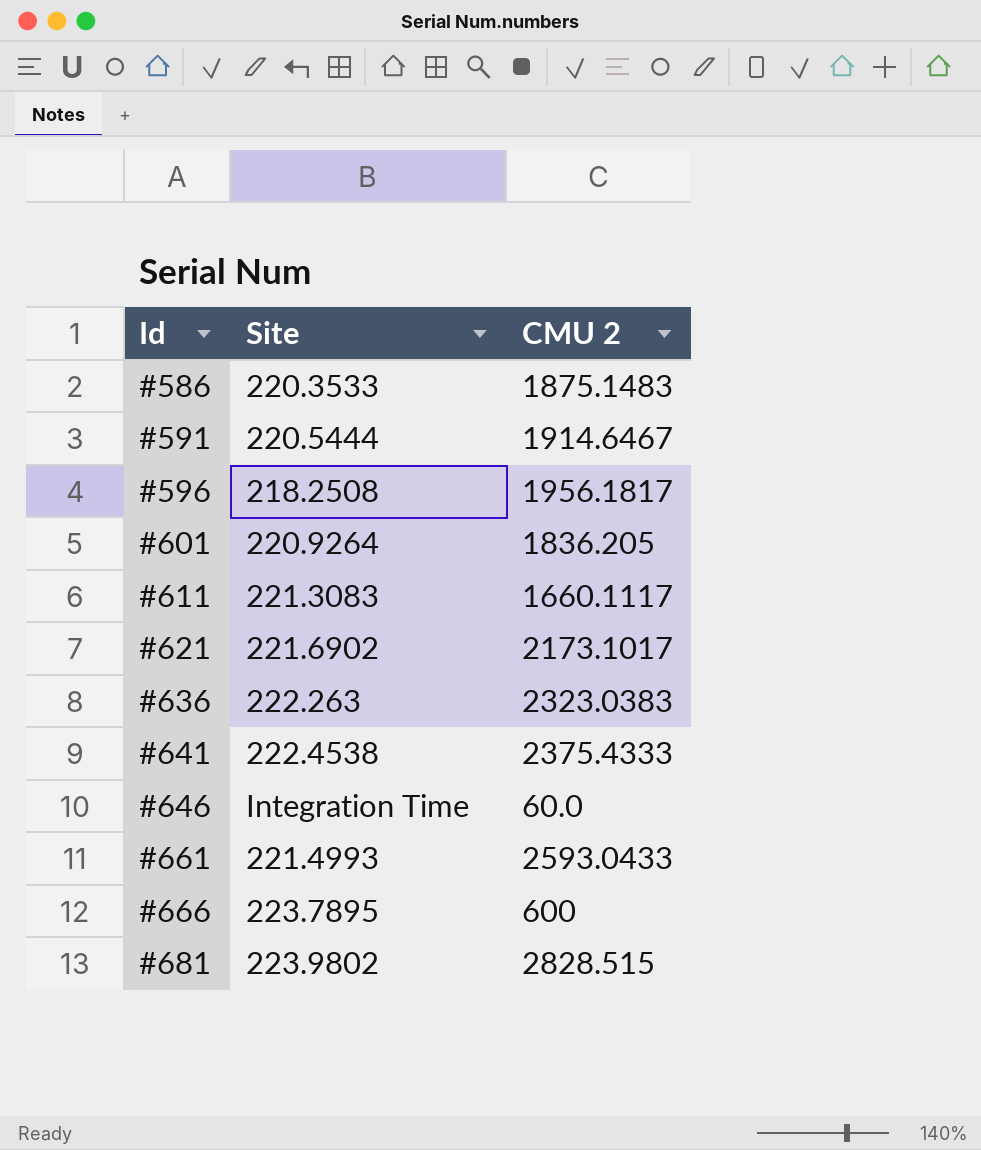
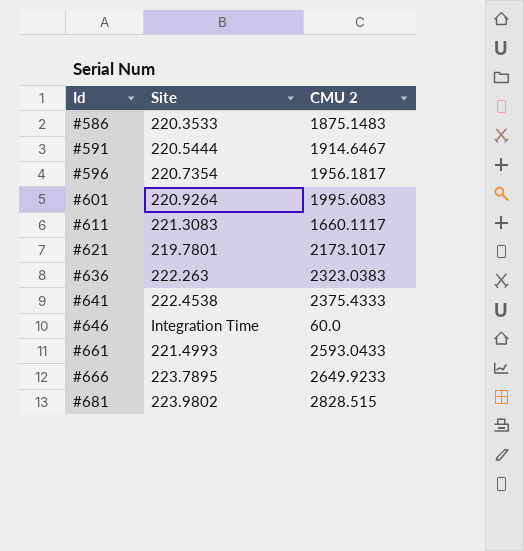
#596 | Site: 218.2508 -> 220.7354
#601 | CMU 2: 1836.205 -> 1995.6083
#621 | Site: 221.6902 -> 219.7801
#666 | CMU 2: 600 -> 2649.9233

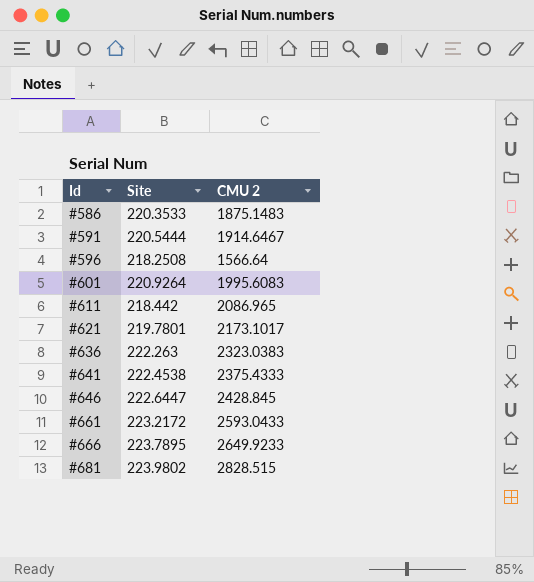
#596 | Site: 220.7354 -> 218.2508
#596 | CMU 2: 1956.1817 -> 1566.64
#611 | Site: 221.3083 -> 218.442
#611 | CMU 2: 1660.1117 -> 2086.965
#646 | Site: Integration Time -> 222.6447
#646 | CMU 2: 60.0 -> 2428.845
#661 | Site: 221.4993 -> 223.2172

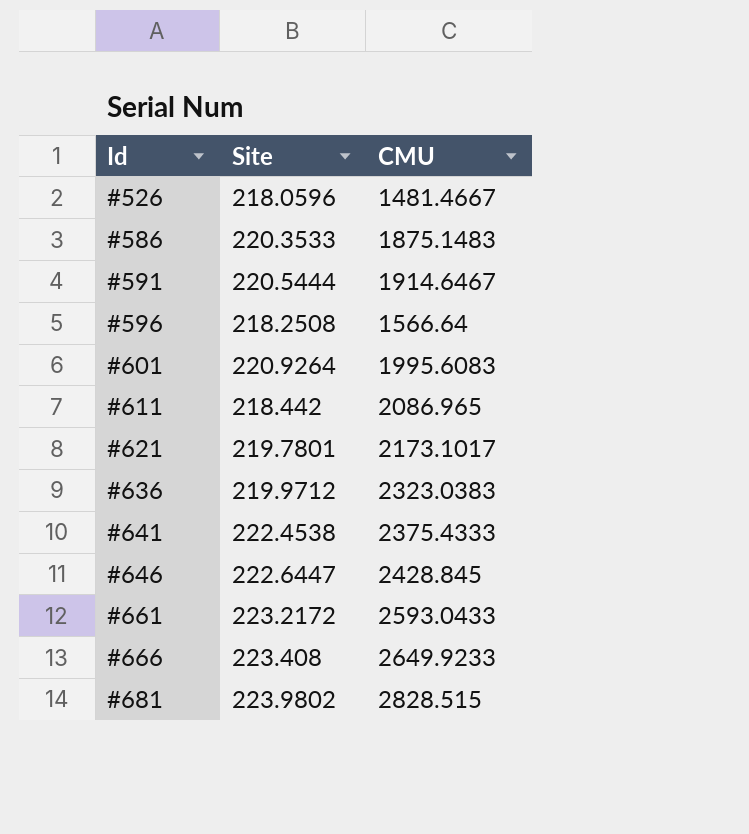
column name: CMU 2 -> CMU
row #526: none -> 218.0596 | 1481.4667
#636 | Site: 222.263 -> 219.9712
#666 | Site: 223.7895 -> 223.408

